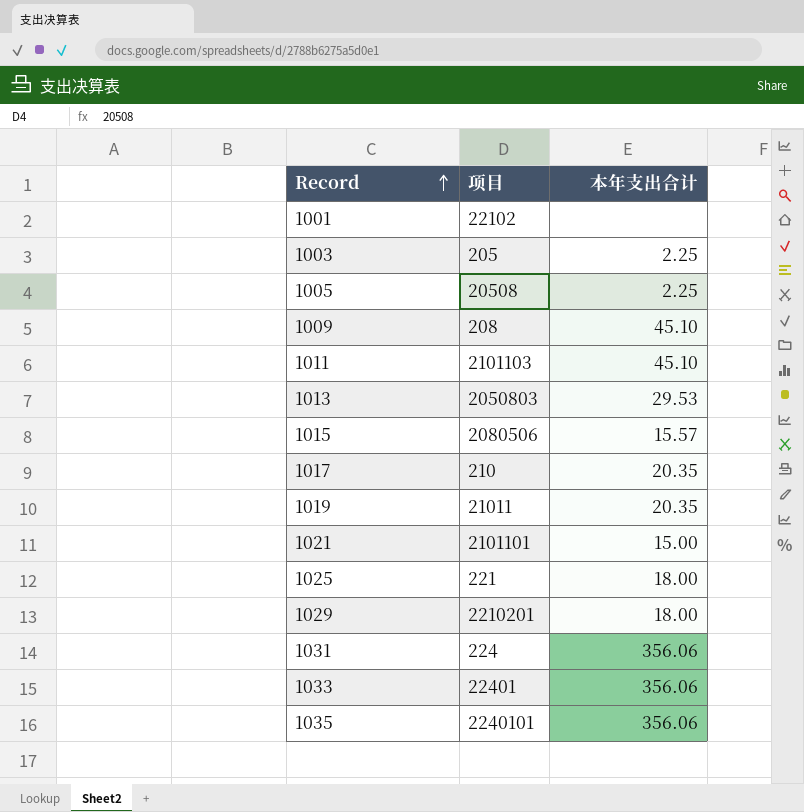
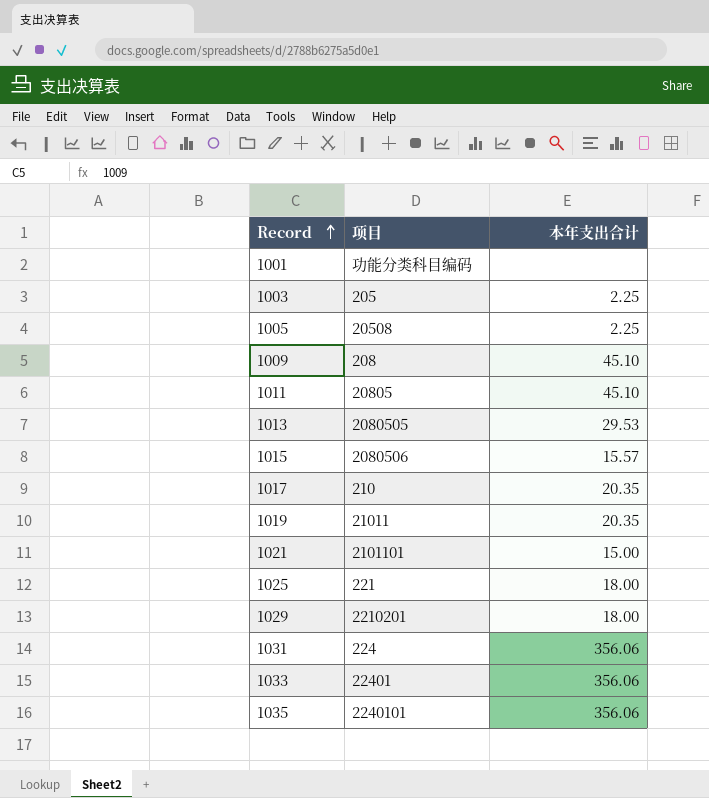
1001 | 项目: 22102 -> 功能分类科目编码
1011 | 项目: 2101103 -> 20805
1013 | 项目: 2050803 -> 2080505

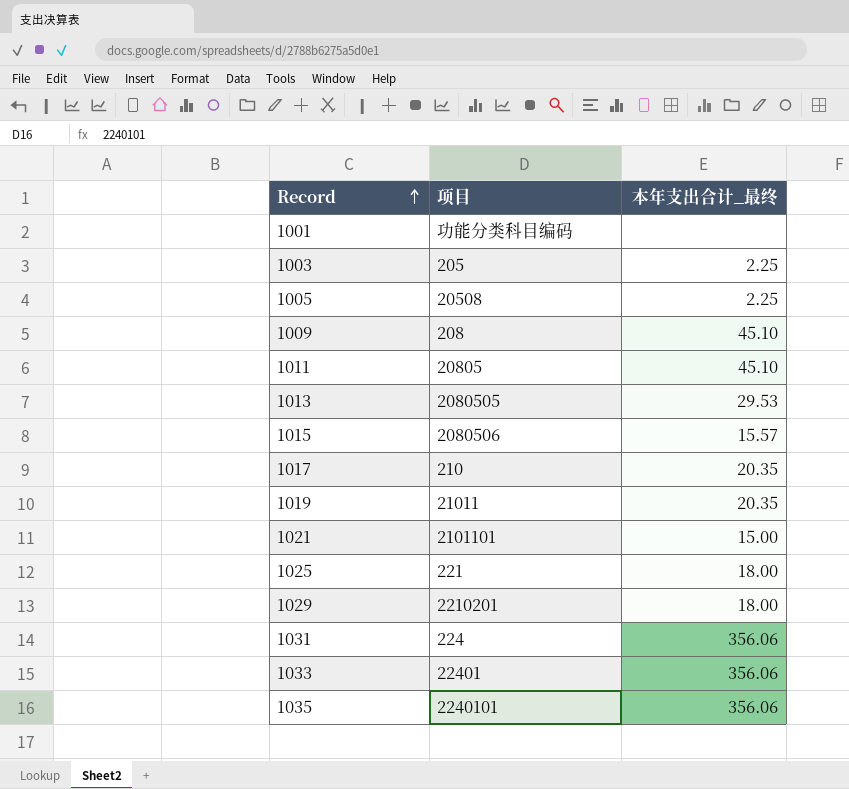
column name: 本年支出合计 -> 本年支出合计_最终

